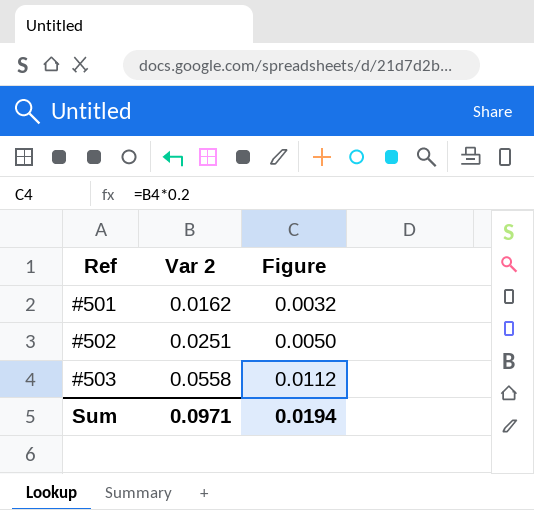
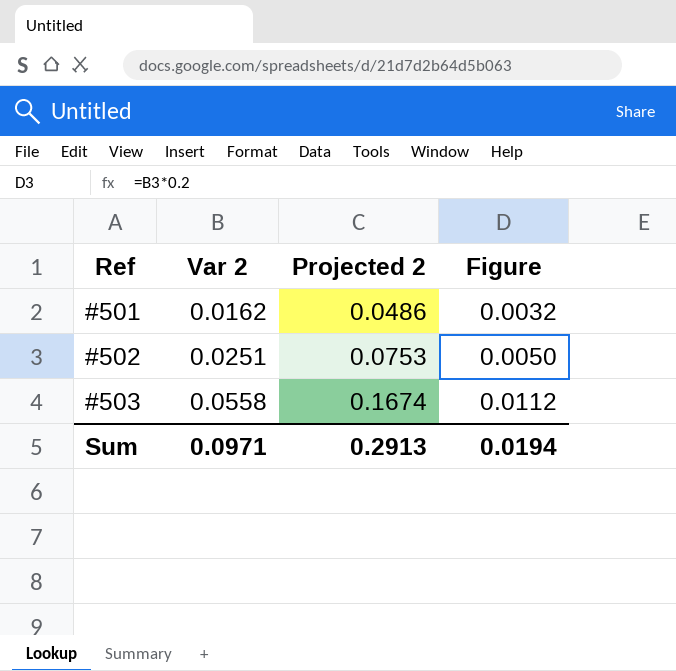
column Projected 2 | formula: none -> [Var 2] * 3

